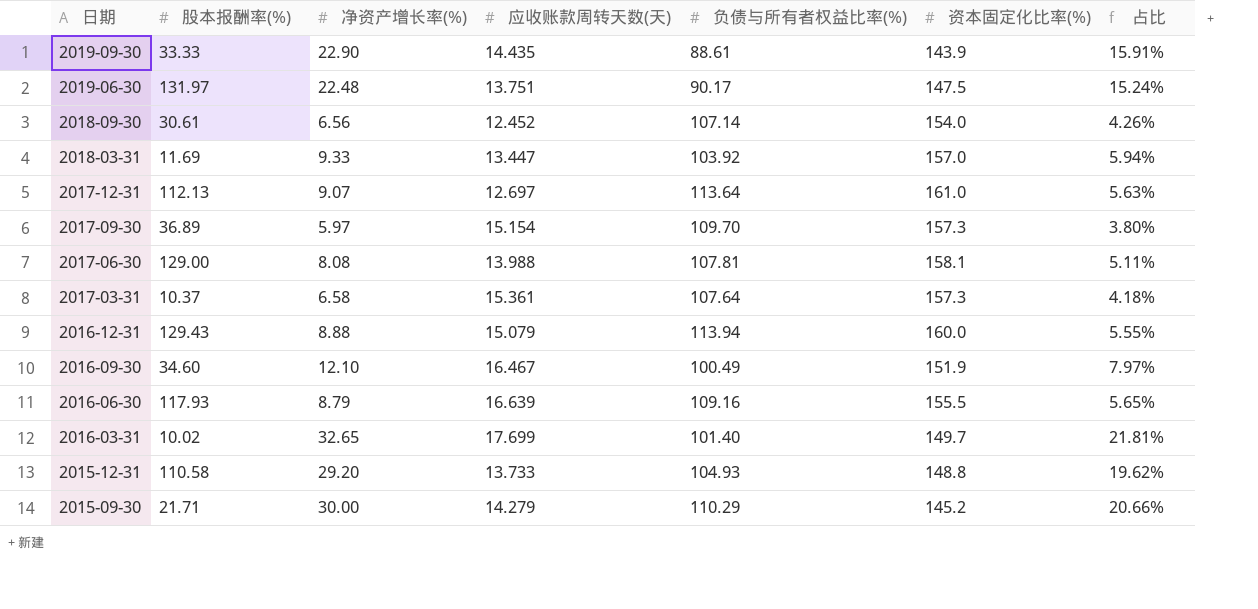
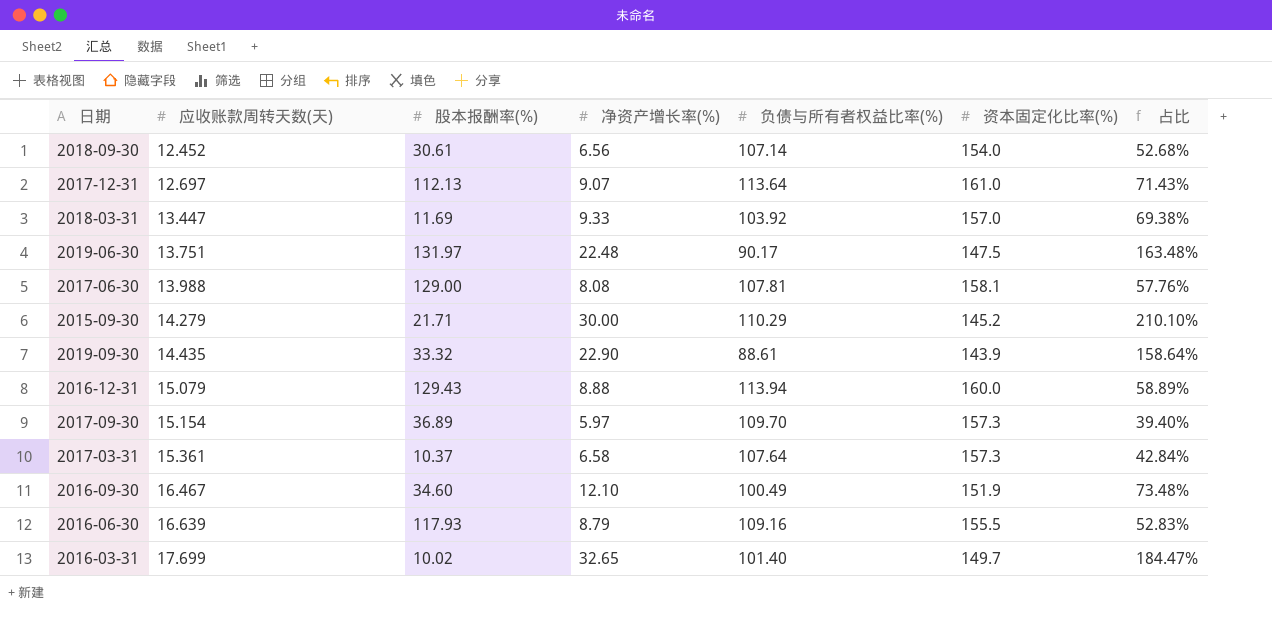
row order: 日期 descending -> 应收账款周转天数(天) ascending
column 应收账款周转天数(天) | position: 4 -> 2
column 占比 | formula: [净资产增长率(%)] / [资本固定化比率(%)] -> [净资产增长率(%)] / [应收账款周转天数(天)]
row 2015-12-31: 110.58 | 29.20 | 13.733 | 104.93 | 148.8 | 19.62% -> none
2019-09-30 | 股本报酬率(%): 33.33 -> 33.32

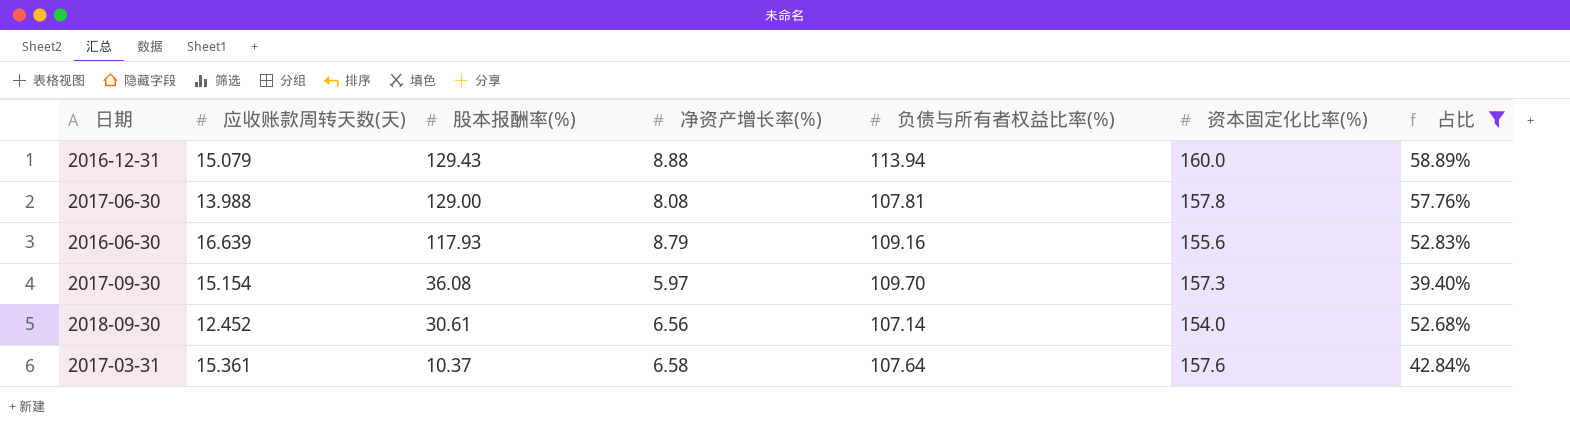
filter: none -> 占比 <= 58.89%
row order: 应收账款周转天数(天) ascending -> 股本报酬率(%) descending
2017-06-30 | 资本固定化比率(%): 158.1 -> 157.8
2016-06-30 | 资本固定化比率(%): 155.5 -> 155.6
2017-09-30 | 股本报酬率(%): 36.89 -> 36.08
2017-03-31 | 资本固定化比率(%): 157.3 -> 157.6

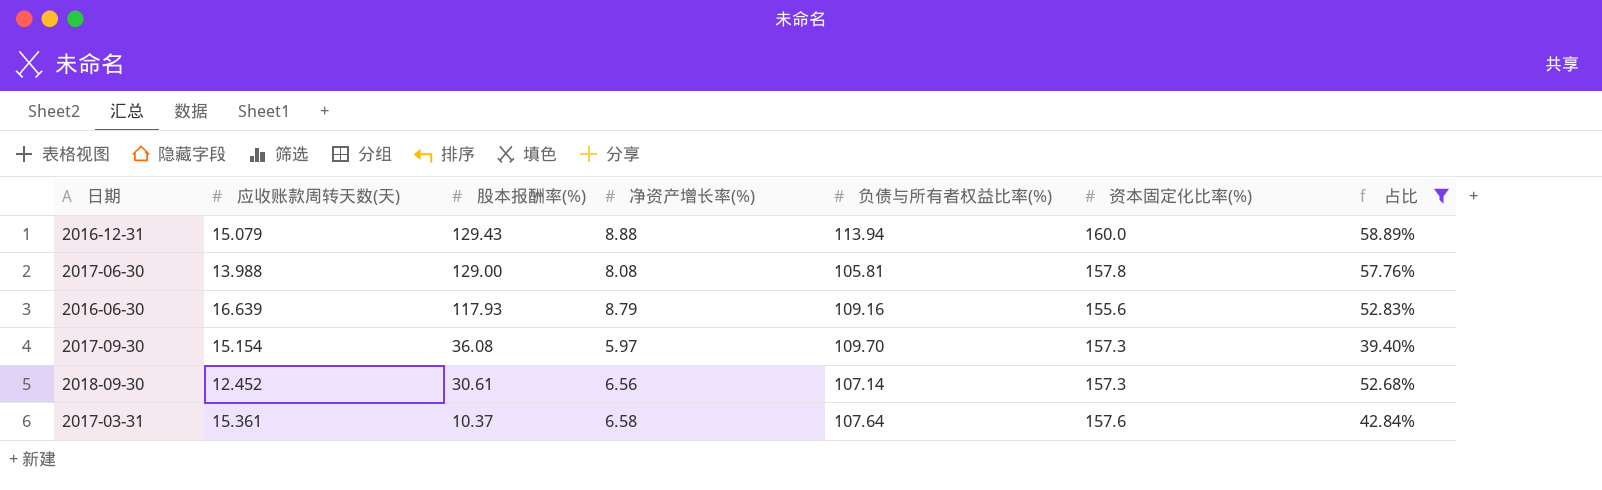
2017-06-30 | 负债与所有者权益比率(%): 107.81 -> 105.81
2018-09-30 | 资本固定化比率(%): 154.0 -> 157.3

